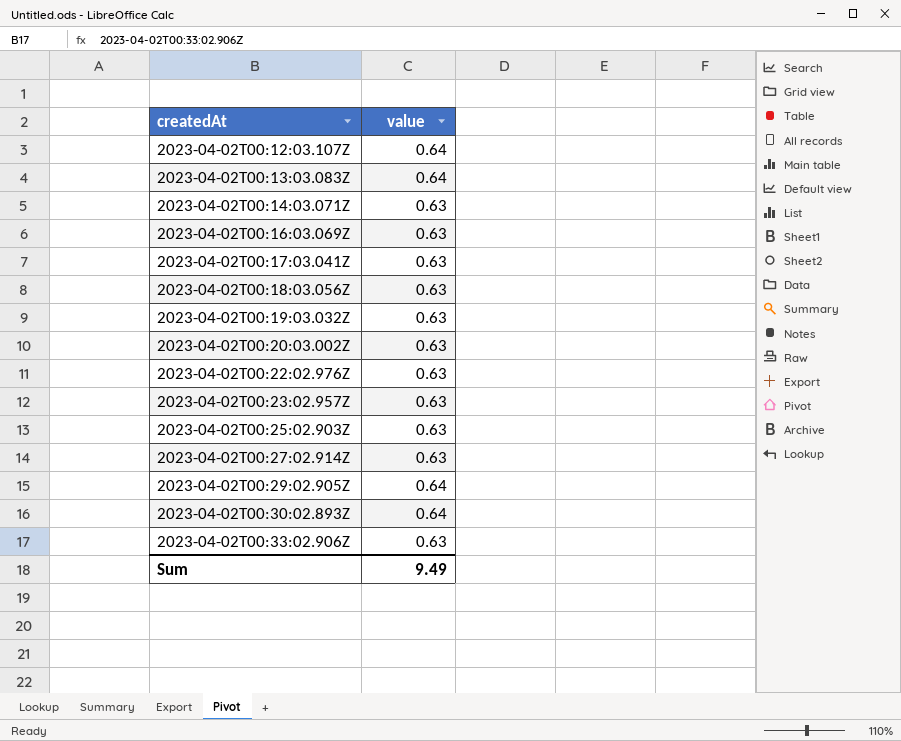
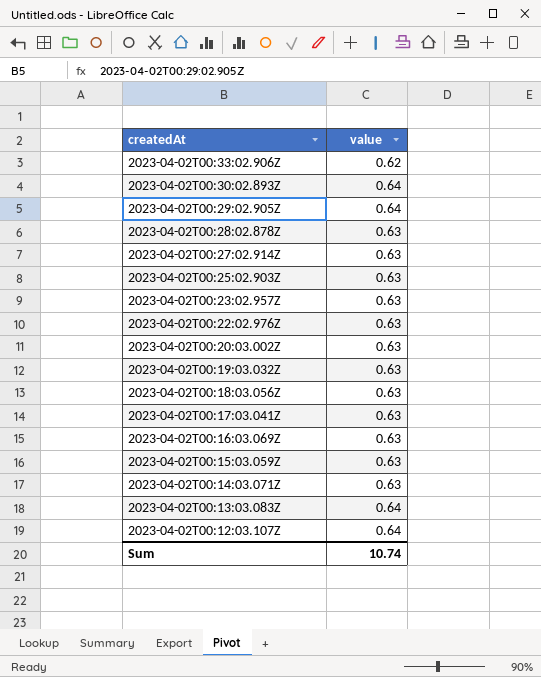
row order: createdAt ascending -> createdAt descending
2023-04-02T00:33:02.906Z | value: 0.63 -> 0.62
row 2023-04-02T00:28:02.878Z: none -> 0.63
row 2023-04-02T00:15:03.059Z: none -> 0.63
Sum | value: 9.49 -> 10.74

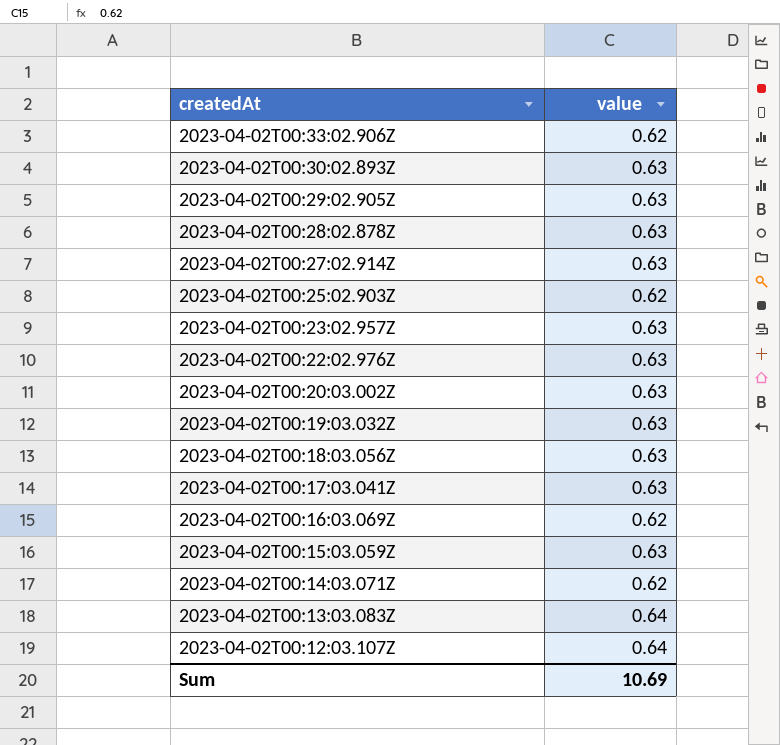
2023-04-02T00:30:02.893Z | value: 0.64 -> 0.63
2023-04-02T00:29:02.905Z | value: 0.64 -> 0.63
2023-04-02T00:25:02.903Z | value: 0.63 -> 0.62
2023-04-02T00:16:03.069Z | value: 0.63 -> 0.62
2023-04-02T00:14:03.071Z | value: 0.63 -> 0.62
Sum | value: 10.74 -> 10.69

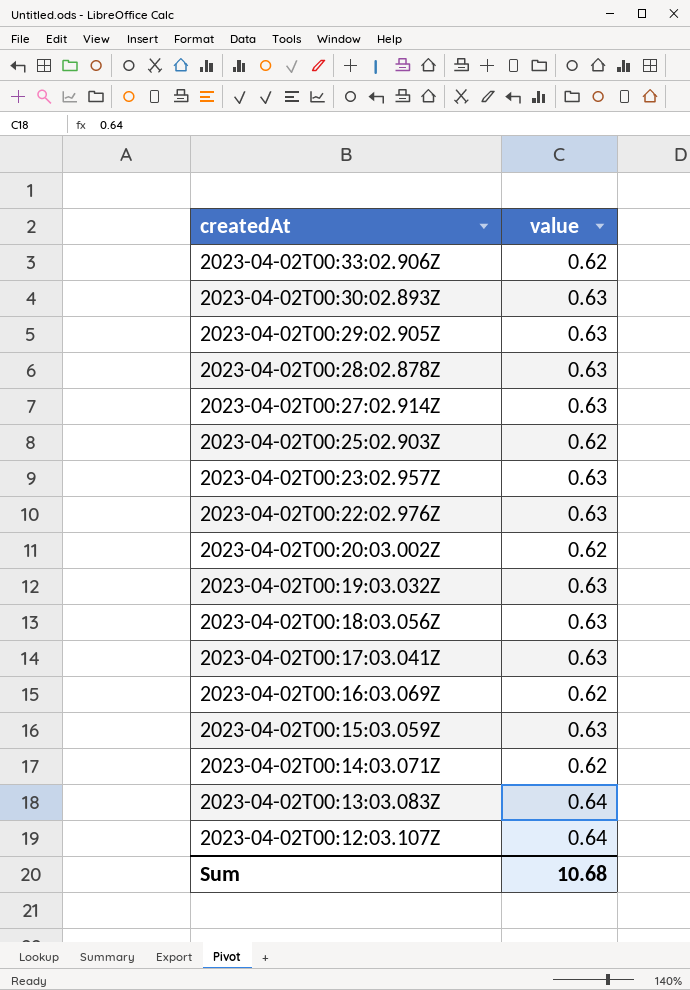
2023-04-02T00:20:03.002Z | value: 0.63 -> 0.62
Sum | value: 10.69 -> 10.68

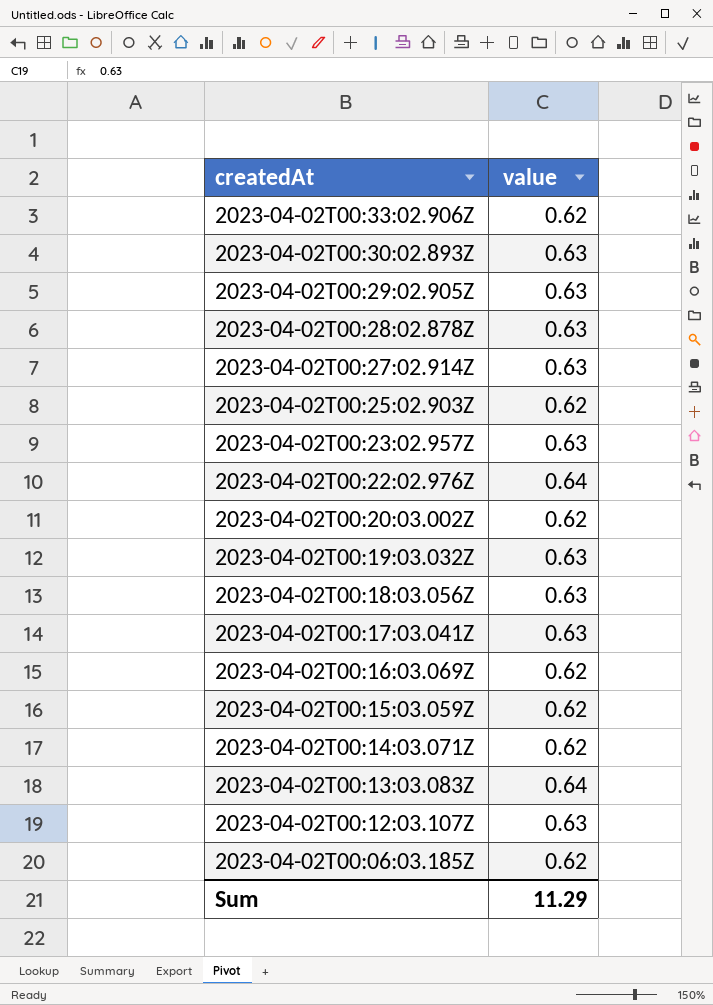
2023-04-02T00:22:02.976Z | value: 0.63 -> 0.64
2023-04-02T00:15:03.059Z | value: 0.63 -> 0.62
2023-04-02T00:12:03.107Z | value: 0.64 -> 0.63
row 2023-04-02T00:06:03.185Z: none -> 0.62
Sum | value: 10.68 -> 11.29

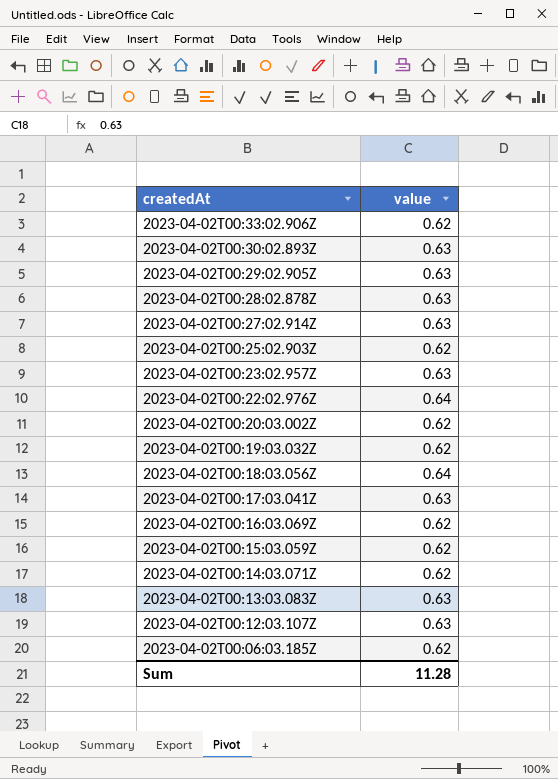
2023-04-02T00:19:03.032Z | value: 0.63 -> 0.62
2023-04-02T00:18:03.056Z | value: 0.63 -> 0.64
2023-04-02T00:13:03.083Z | value: 0.64 -> 0.63
Sum | value: 11.29 -> 11.28

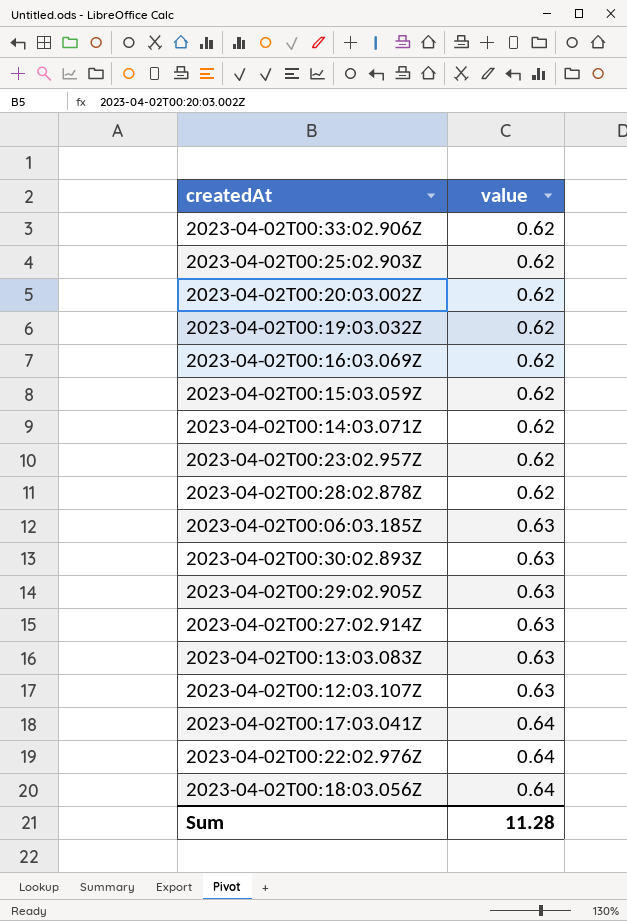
row order: createdAt descending -> value ascending
2023-04-02T00:23:02.957Z | value: 0.63 -> 0.62
2023-04-02T00:28:02.878Z | value: 0.63 -> 0.62
2023-04-02T00:06:03.185Z | value: 0.62 -> 0.63
2023-04-02T00:17:03.041Z | value: 0.63 -> 0.64

